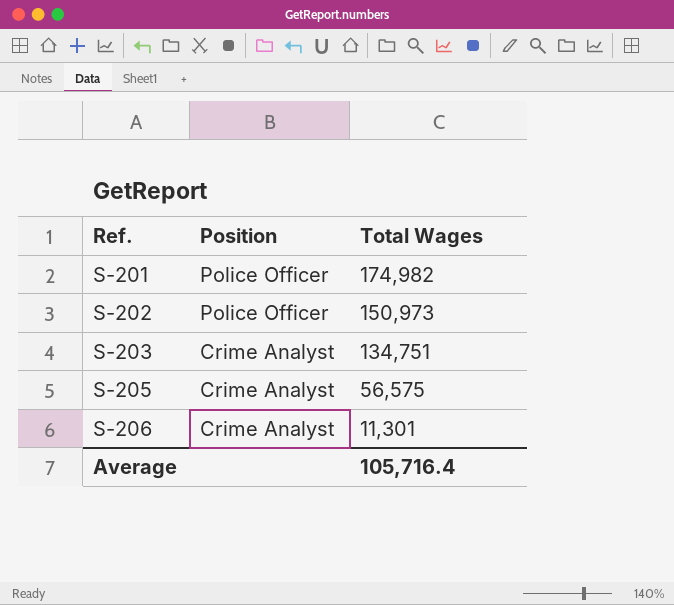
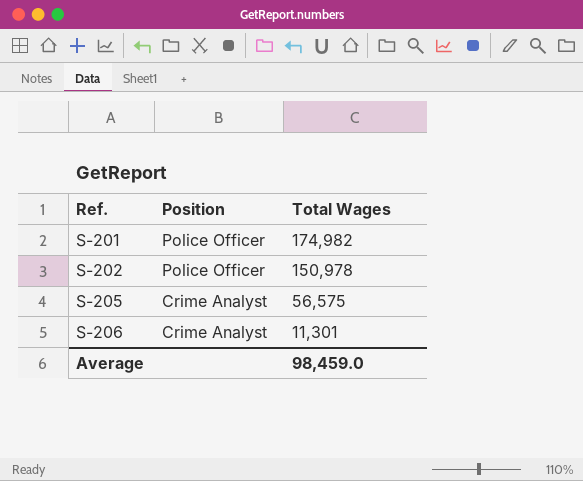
row S-203: Crime Analyst | 134,751 -> none
S-202 | Total Wages: 150,973 -> 150,978
Average | Total Wages: 105,716.4 -> 98,459.0

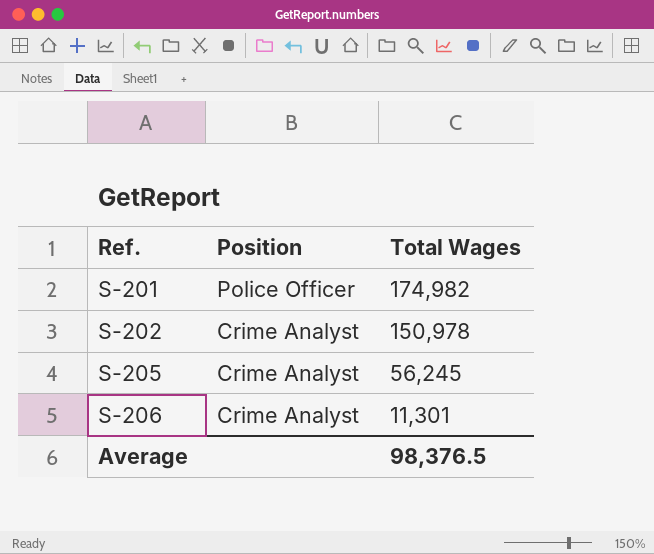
S-202 | Position: Police Officer -> Crime Analyst
S-205 | Total Wages: 56,575 -> 56,245
Average | Total Wages: 98,459.0 -> 98,376.5

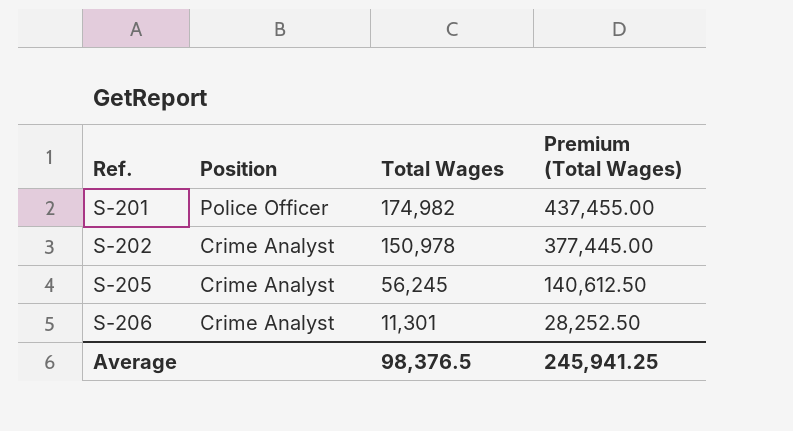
column Premium (Total Wages) | formula: none -> [Total Wages] * 2.5

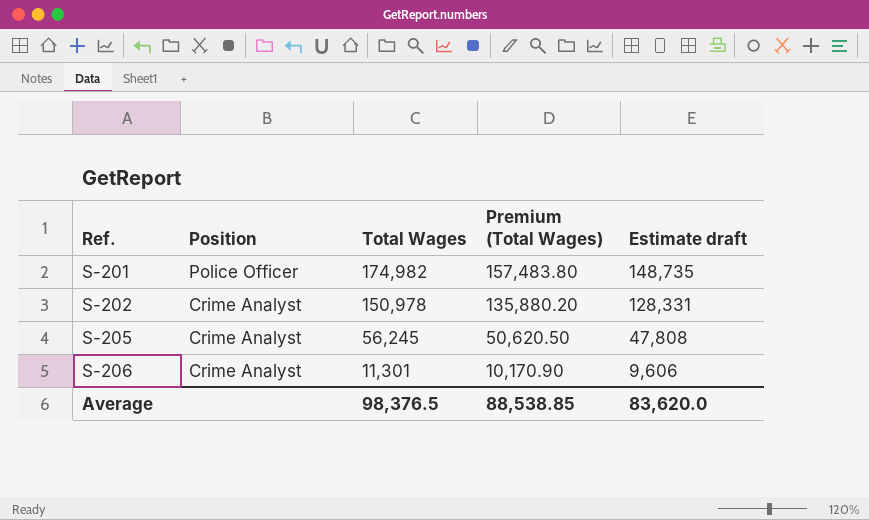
column Premium (Total Wages) | formula: [Total Wages] * 2.5 -> [Total Wages] * 0.9
column Estimate draft | formula: none -> [Total Wages] * 0.85
Average | Premium (Total Wages): 245,941.25 -> 88,538.85

